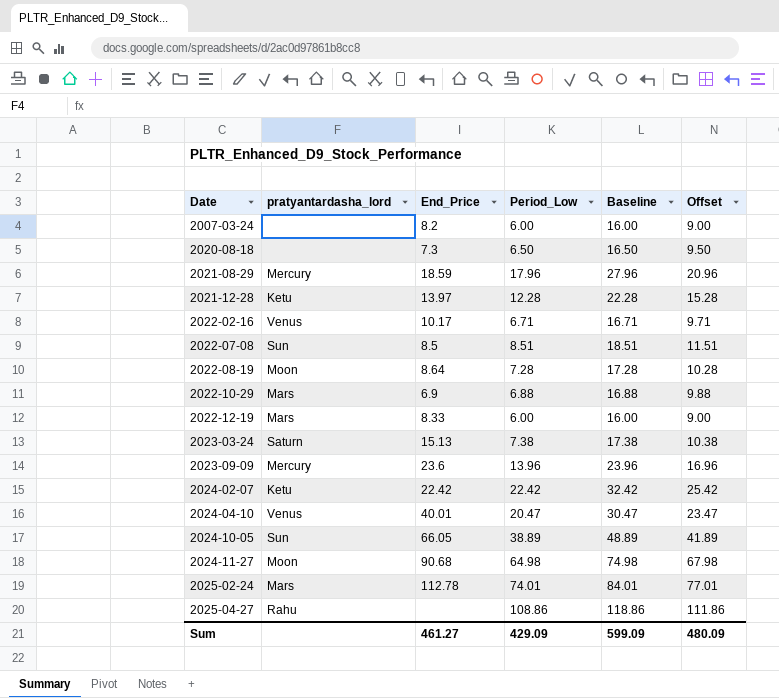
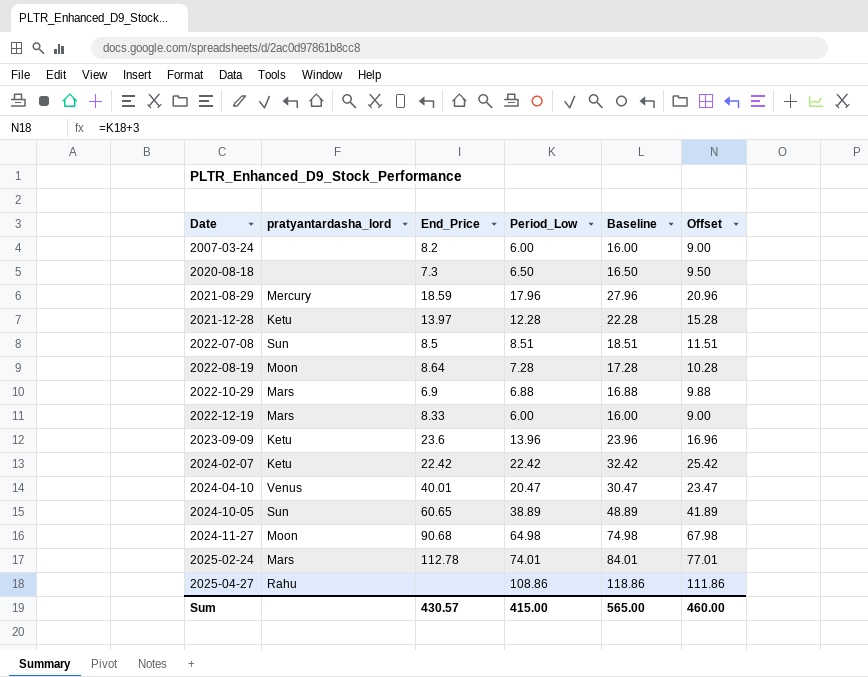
row 2022-02-16: Venus | 10.17 | 6.71 | 16.71 | 9.71 -> none
row 2023-03-24: Saturn | 15.13 | 7.38 | 17.38 | 10.38 -> none
2023-09-09 | pratyantardasha_lord: Mercury -> Ketu
2024-10-05 | End_Price: 66.05 -> 60.65
Sum | End_Price: 461.27 -> 430.57
Sum | Period_Low: 429.09 -> 415.00
Sum | Baseline: 599.09 -> 565.00
Sum | Offset: 480.09 -> 460.00

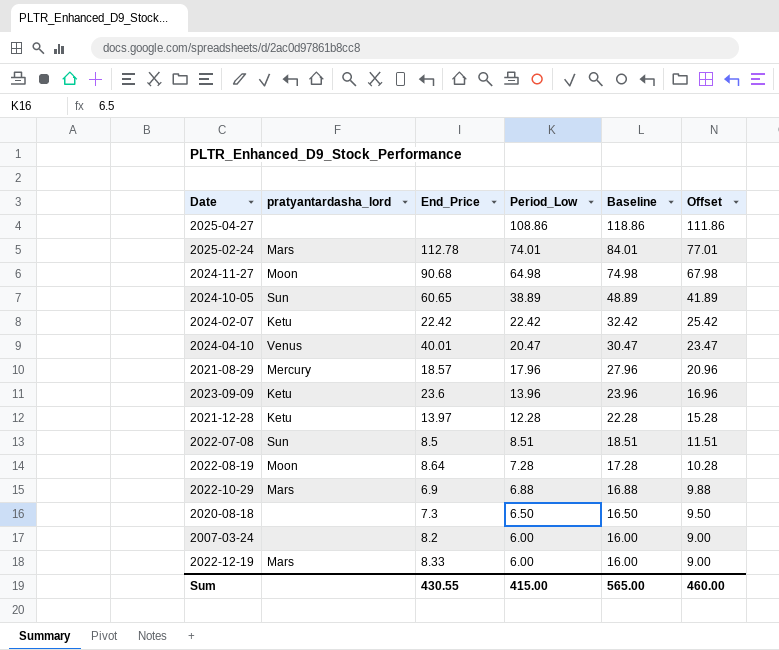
row order: Date ascending -> Period_Low descending
2025-04-27 | pratyantardasha_lord: Rahu -> none
2021-08-29 | End_Price: 18.59 -> 18.57
Sum | End_Price: 430.57 -> 430.55

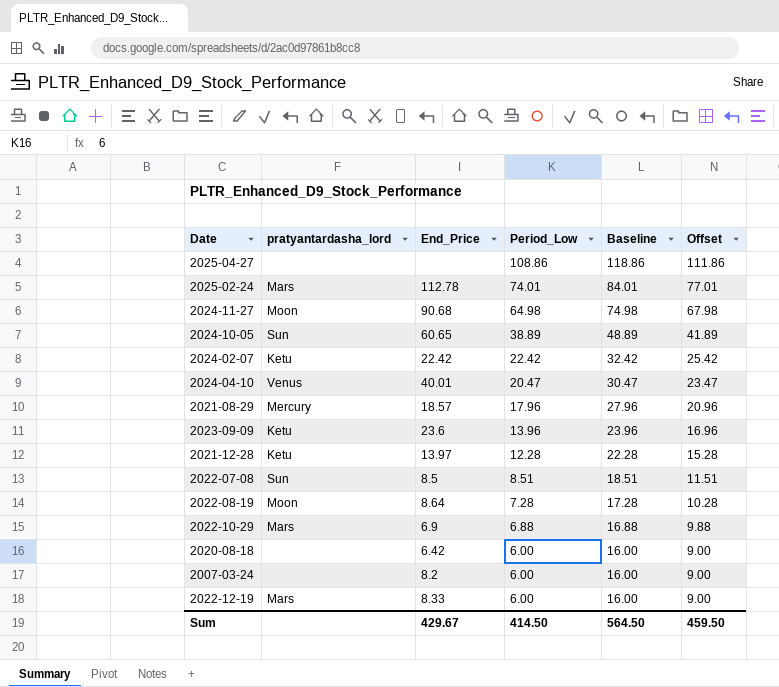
2020-08-18 | End_Price: 7.3 -> 6.42
2020-08-18 | Period_Low: 6.50 -> 6.00
2020-08-18 | Baseline: 16.50 -> 16.00
2020-08-18 | Offset: 9.50 -> 9.00
Sum | End_Price: 430.55 -> 429.67
Sum | Period_Low: 415.00 -> 414.50
Sum | Baseline: 565.00 -> 564.50
Sum | Offset: 460.00 -> 459.50

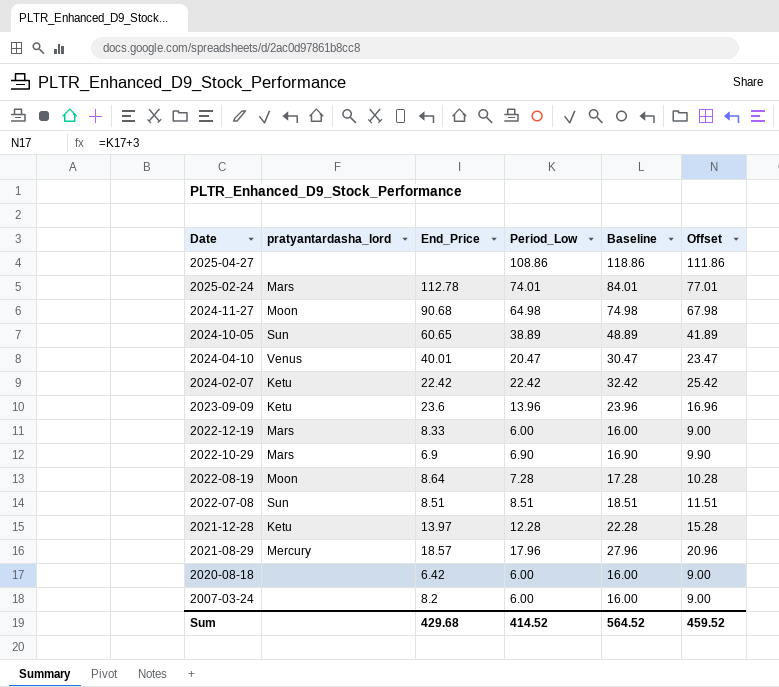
row order: Period_Low descending -> Date descending
2022-10-29 | Period_Low: 6.88 -> 6.90
2022-10-29 | Baseline: 16.88 -> 16.90
2022-10-29 | Offset: 9.88 -> 9.90
2022-07-08 | End_Price: 8.5 -> 8.51
Sum | End_Price: 429.67 -> 429.68
Sum | Period_Low: 414.50 -> 414.52
Sum | Baseline: 564.50 -> 564.52
Sum | Offset: 459.50 -> 459.52

